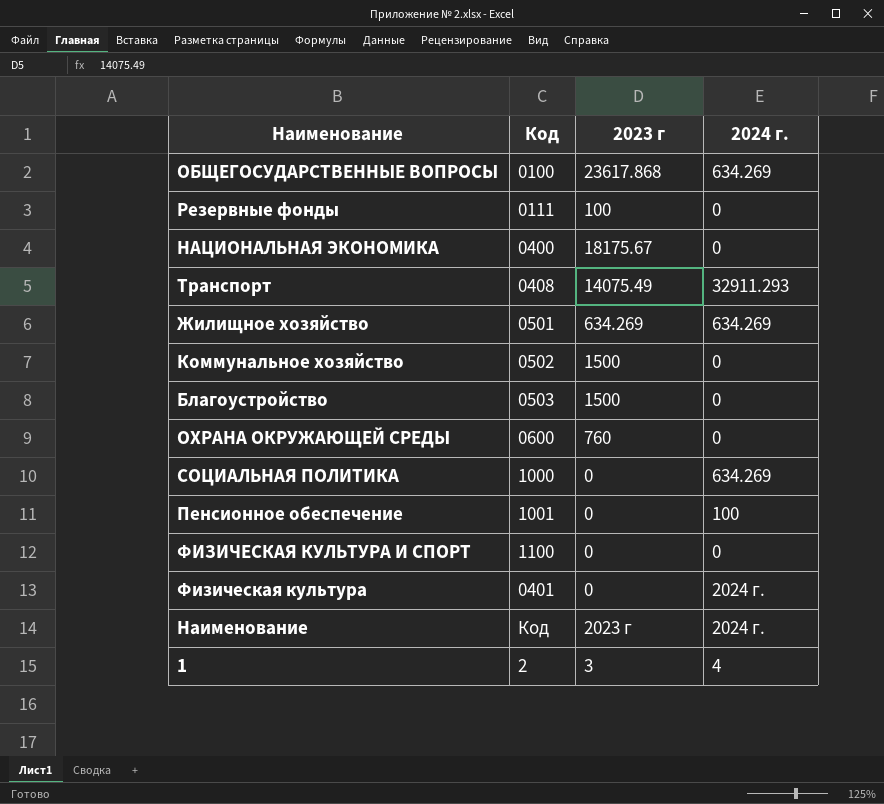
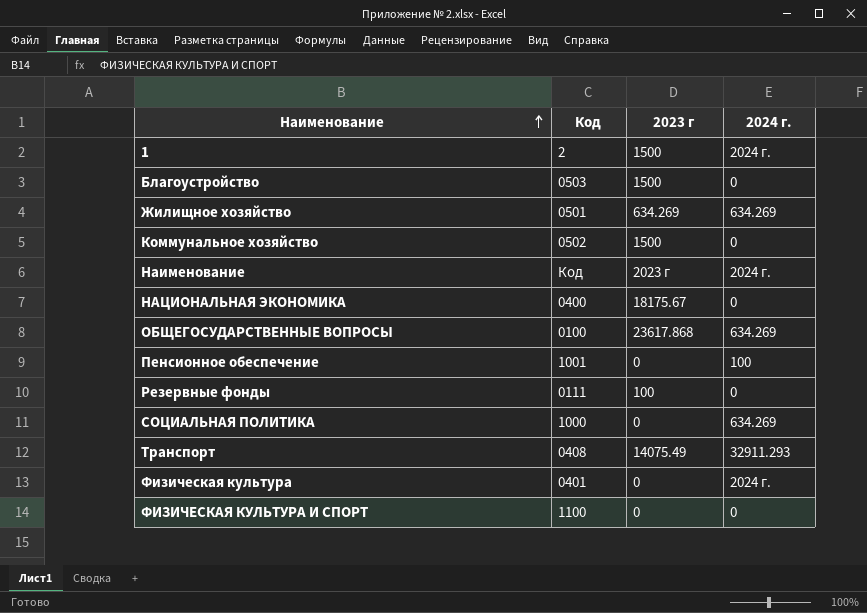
row order: none -> Наименование ascending
row ОХРАНА ОКРУЖАЮЩЕЙ СРЕДЫ: 0600 | 760 | 0 -> none
1 | 2023 г: 3 -> 1500
1 | 2024 г.: 4 -> 2024 г.

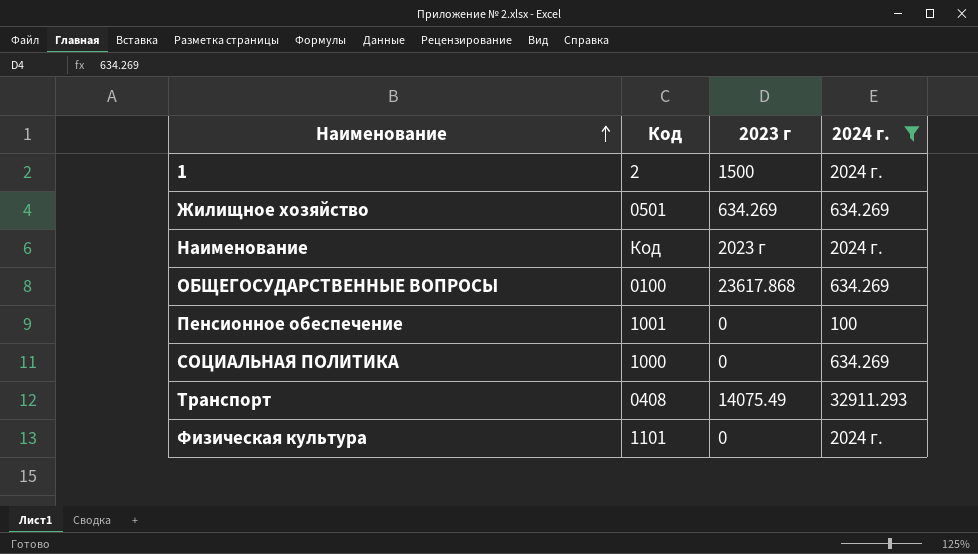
filter: none -> 2024 г. != 0
Физическая культура | Код: 0401 -> 1101

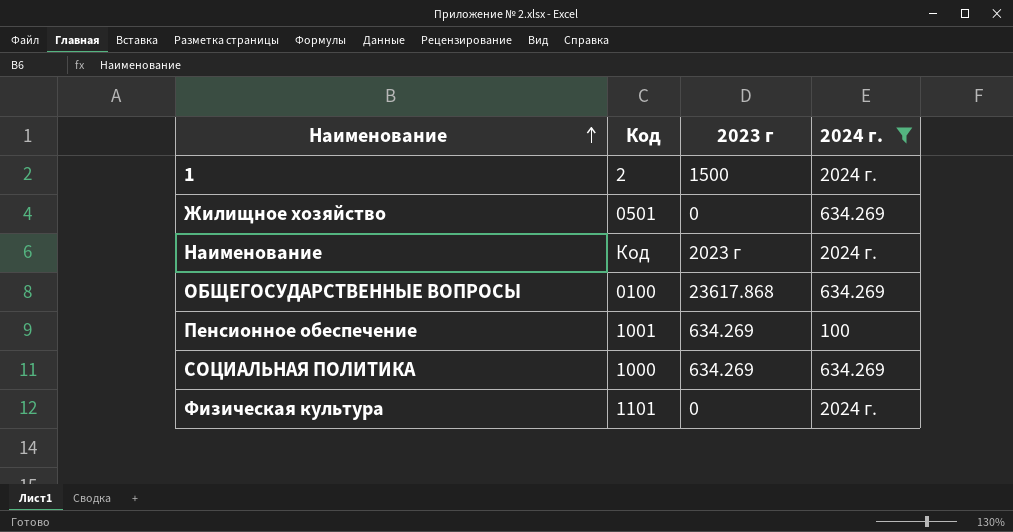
row Транспорт: 0408 | 14075.49 | 32911.293 -> none
Жилищное хозяйство | 2023 г: 634.269 -> 0
Пенсионное обеспечение | 2023 г: 0 -> 634.269
СОЦИАЛЬНАЯ ПОЛИТИКА | 2023 г: 0 -> 634.269

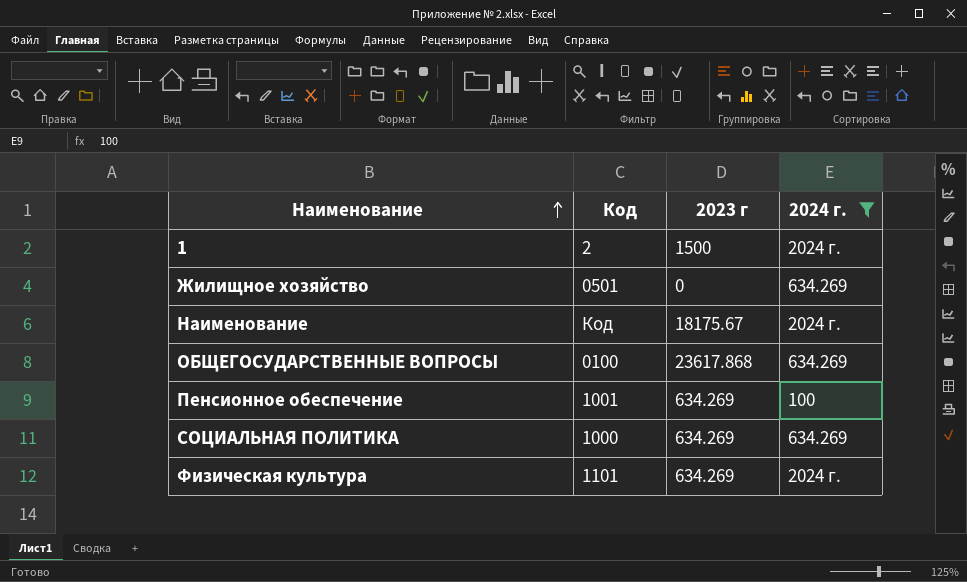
Наименование | 2023 г: 2023 г -> 18175.67
Физическая культура | 2023 г: 0 -> 634.269

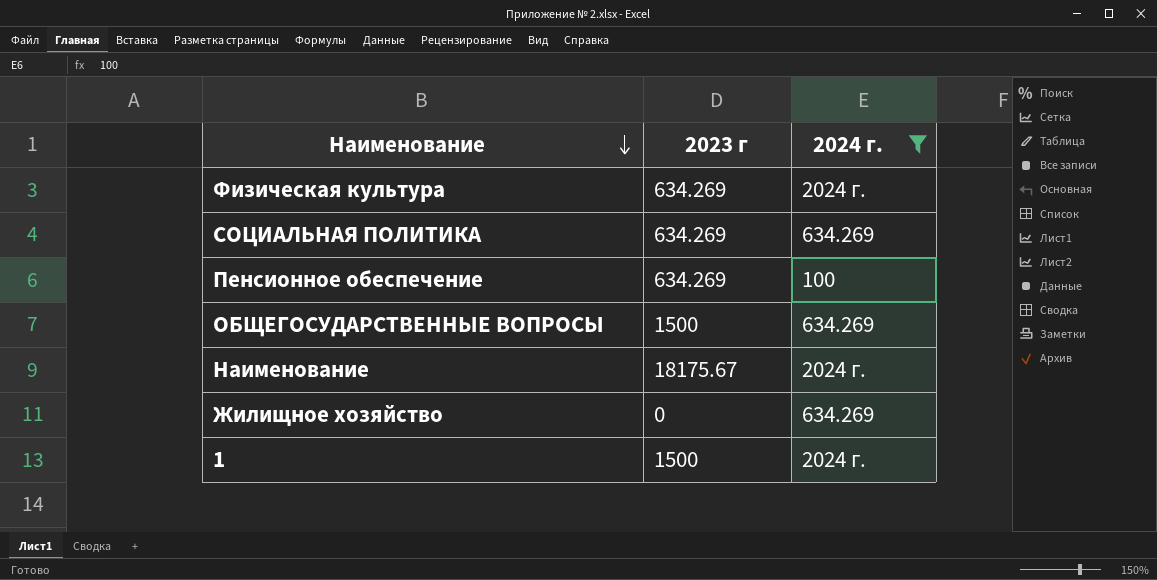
row order: Наименование ascending -> Наименование descending
column Код | position: 2 -> none
ОБЩЕГОСУДАРСТВЕННЫЕ ВОПРОСЫ | 2023 г: 23617.868 -> 1500

